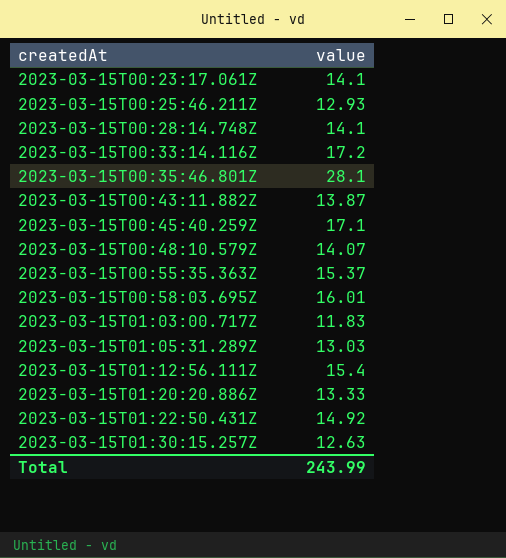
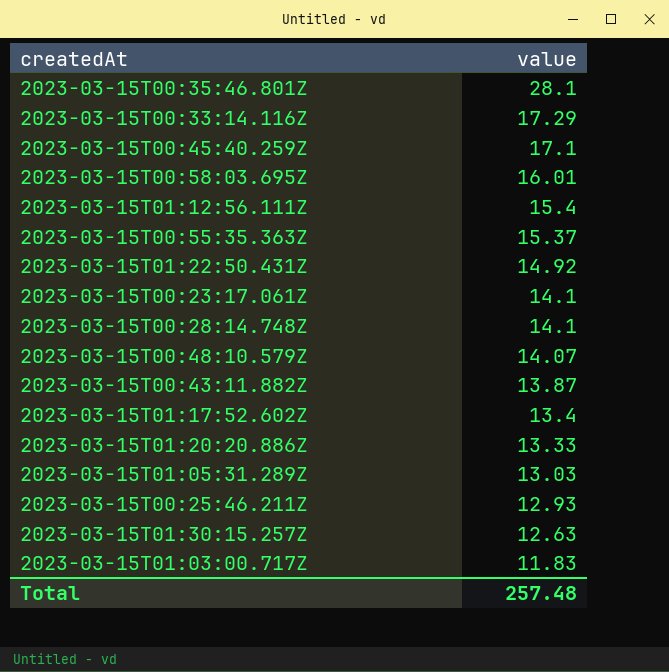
row order: createdAt ascending -> value descending
2023-03-15T00:33:14.116Z | value: 17.2 -> 17.29
row 2023-03-15T01:17:52.602Z: none -> 13.4
Total | value: 243.99 -> 257.48

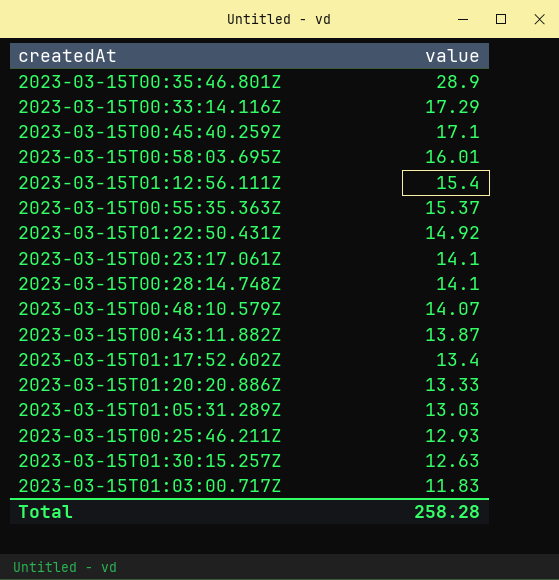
2023-03-15T00:35:46.801Z | value: 28.1 -> 28.9
Total | value: 257.48 -> 258.28

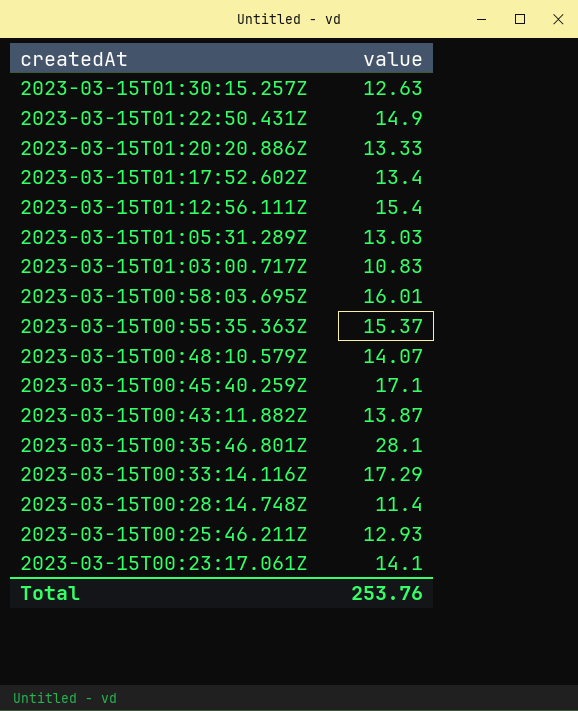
row order: value descending -> createdAt descending
2023-03-15T01:22:50.431Z | value: 14.92 -> 14.9
2023-03-15T01:03:00.717Z | value: 11.83 -> 10.83
2023-03-15T00:35:46.801Z | value: 28.9 -> 28.1
2023-03-15T00:28:14.748Z | value: 14.1 -> 11.4
Total | value: 258.28 -> 253.76

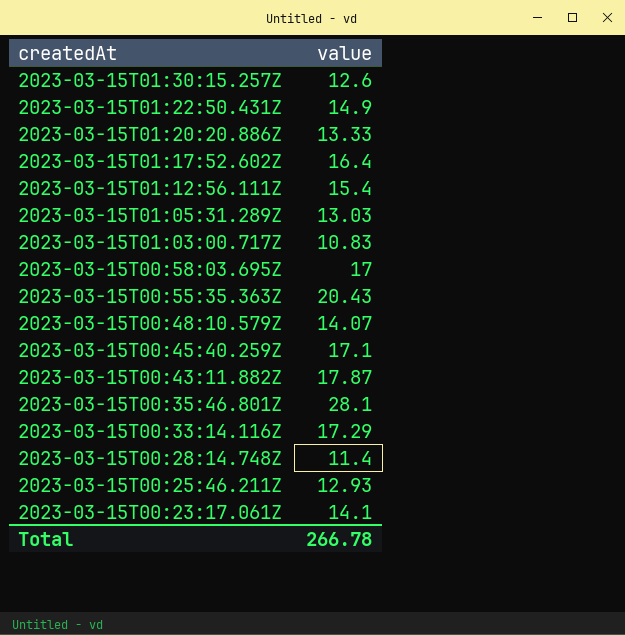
2023-03-15T01:30:15.257Z | value: 12.63 -> 12.6
2023-03-15T01:17:52.602Z | value: 13.4 -> 16.4
2023-03-15T00:58:03.695Z | value: 16.01 -> 17
2023-03-15T00:55:35.363Z | value: 15.37 -> 20.43
2023-03-15T00:43:11.882Z | value: 13.87 -> 17.87
Total | value: 253.76 -> 266.78

